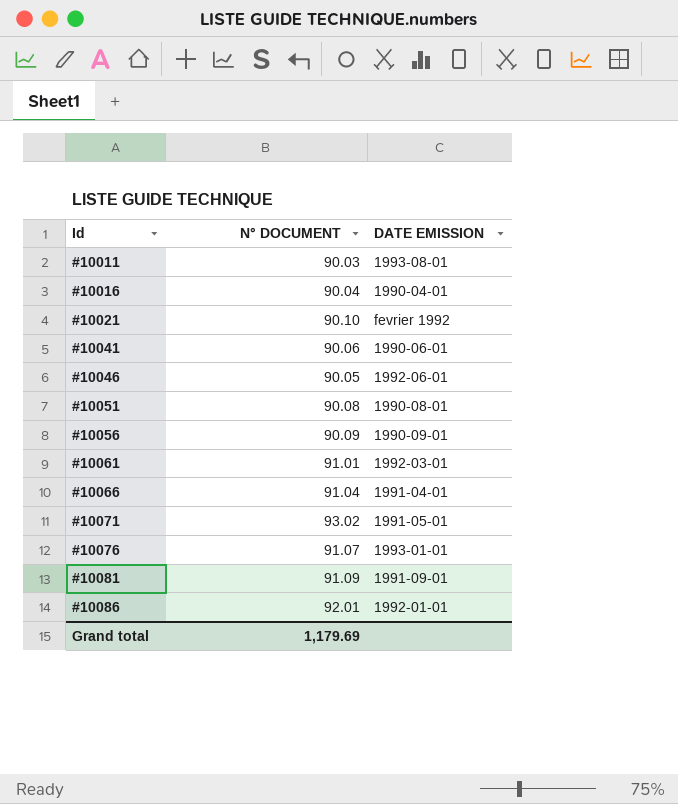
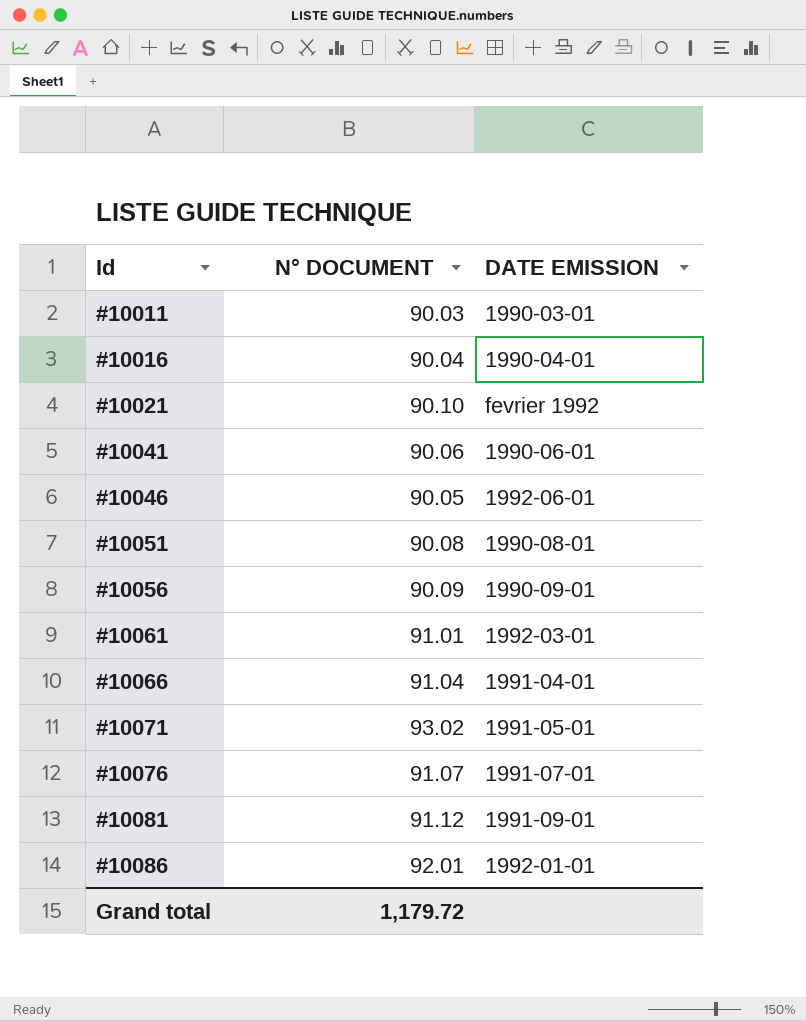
#10011 | DATE EMISSION: 1993-08-01 -> 1990-03-01
#10076 | DATE EMISSION: 1993-01-01 -> 1991-07-01
#10081 | N° DOCUMENT: 91.09 -> 91.12
Grand total | N° DOCUMENT: 1,179.69 -> 1,179.72

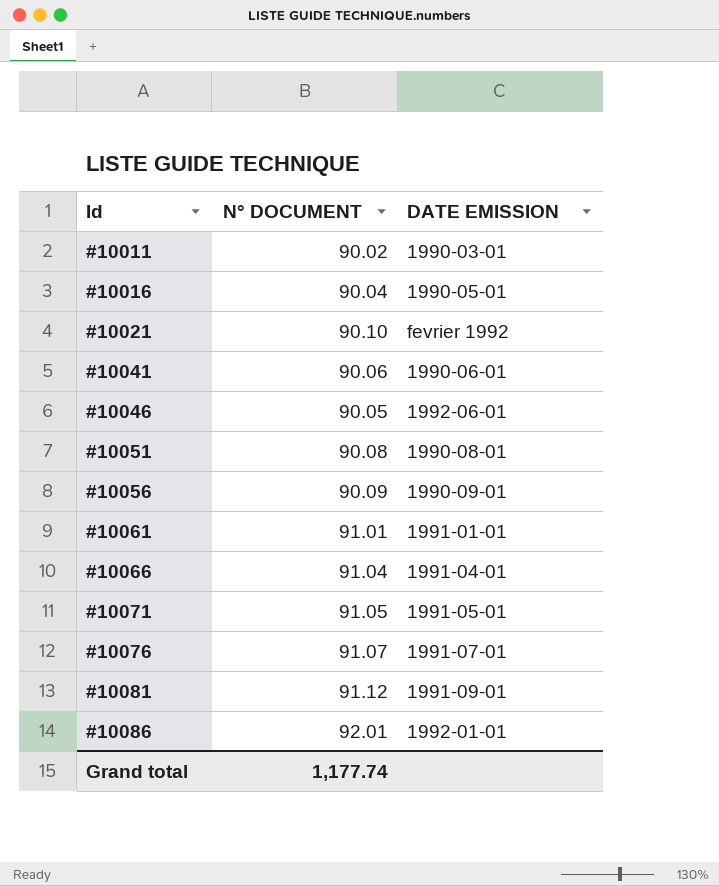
#10011 | N° DOCUMENT: 90.03 -> 90.02
#10016 | DATE EMISSION: 1990-04-01 -> 1990-05-01
#10061 | DATE EMISSION: 1992-03-01 -> 1991-01-01
#10071 | N° DOCUMENT: 93.02 -> 91.05
Grand total | N° DOCUMENT: 1,179.72 -> 1,177.74

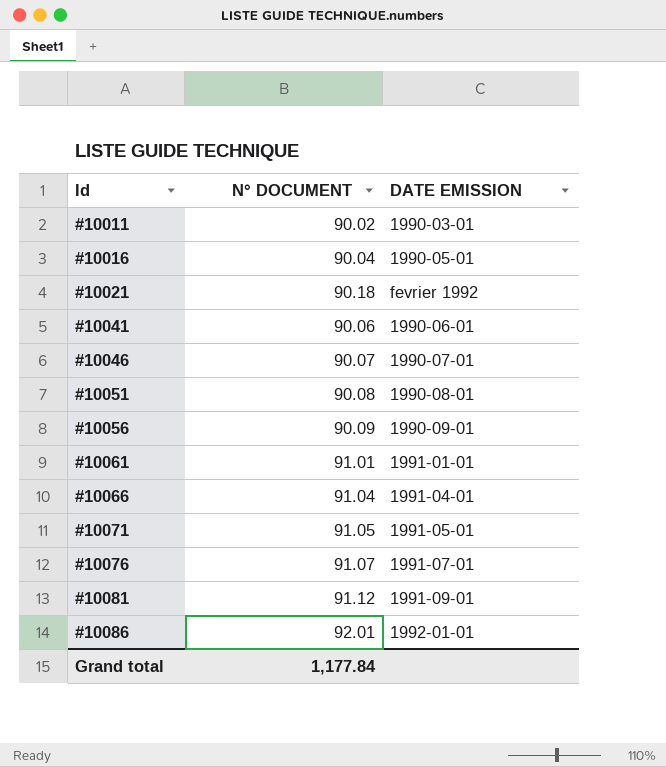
#10021 | N° DOCUMENT: 90.10 -> 90.18
#10046 | N° DOCUMENT: 90.05 -> 90.07
#10046 | DATE EMISSION: 1992-06-01 -> 1990-07-01
Grand total | N° DOCUMENT: 1,177.74 -> 1,177.84

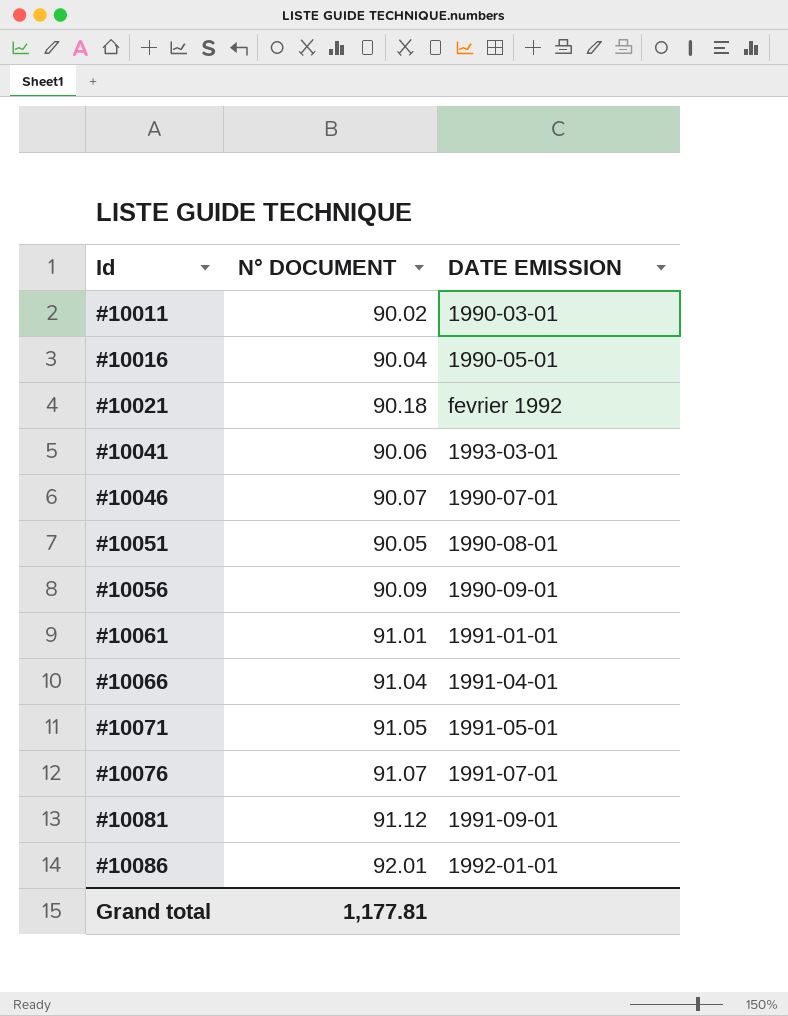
#10041 | DATE EMISSION: 1990-06-01 -> 1993-03-01
#10051 | N° DOCUMENT: 90.08 -> 90.05
Grand total | N° DOCUMENT: 1,177.84 -> 1,177.81

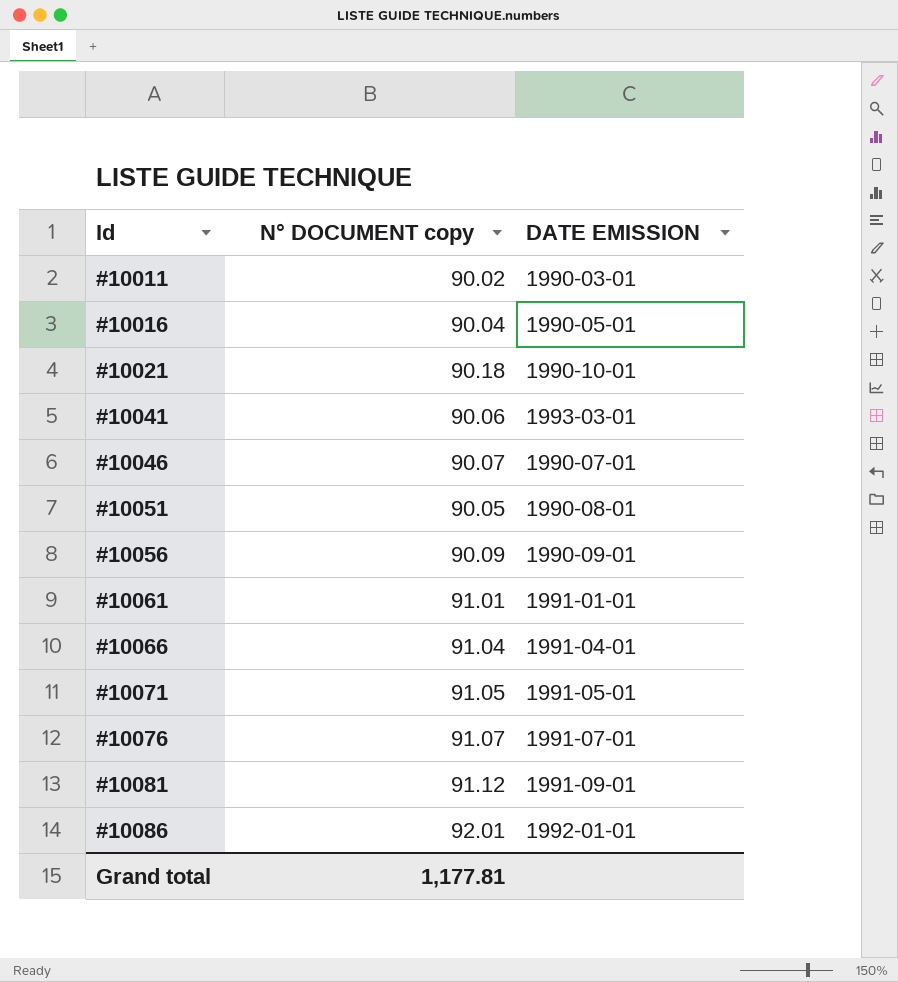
column name: N° DOCUMENT -> N° DOCUMENT copy
#10021 | DATE EMISSION: fevrier 1992 -> 1990-10-01

